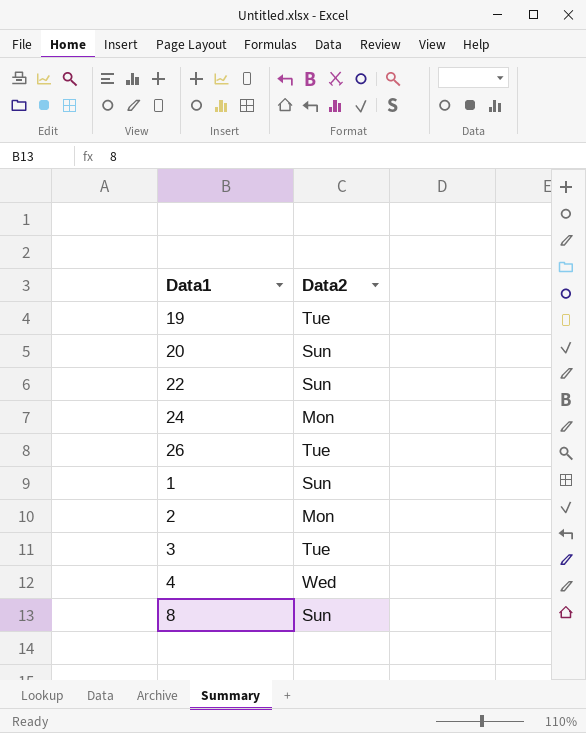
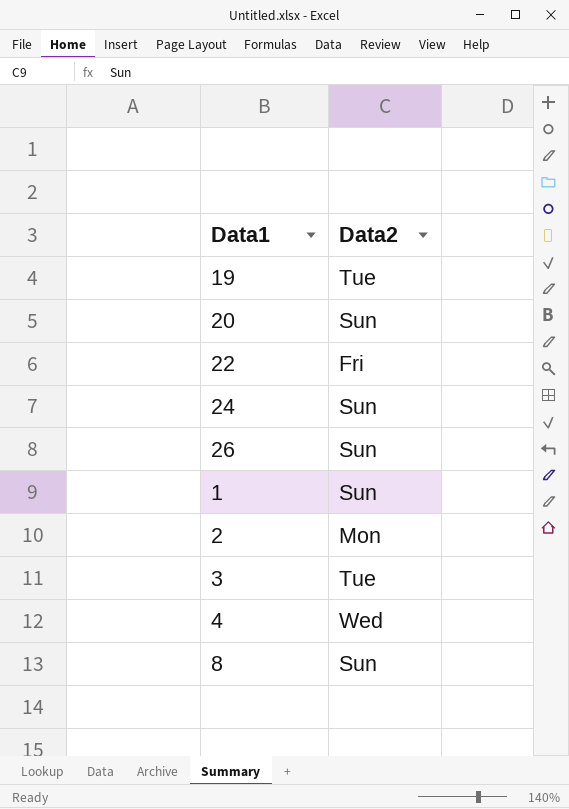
22 | Data2: Sun -> Fri
24 | Data2: Mon -> Sun
26 | Data2: Tue -> Sun

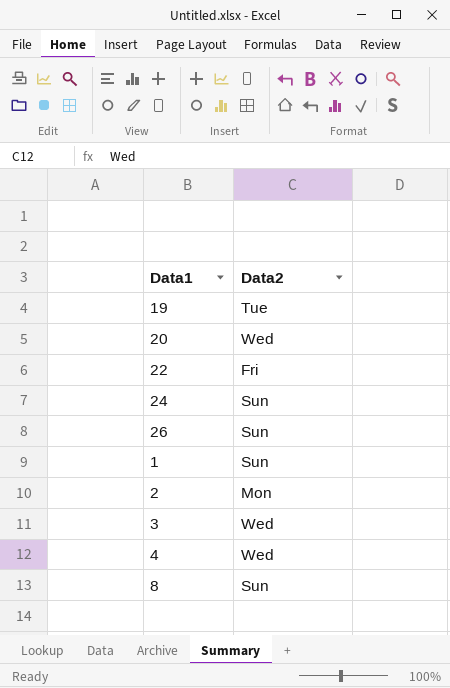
20 | Data2: Sun -> Wed
3 | Data2: Tue -> Wed

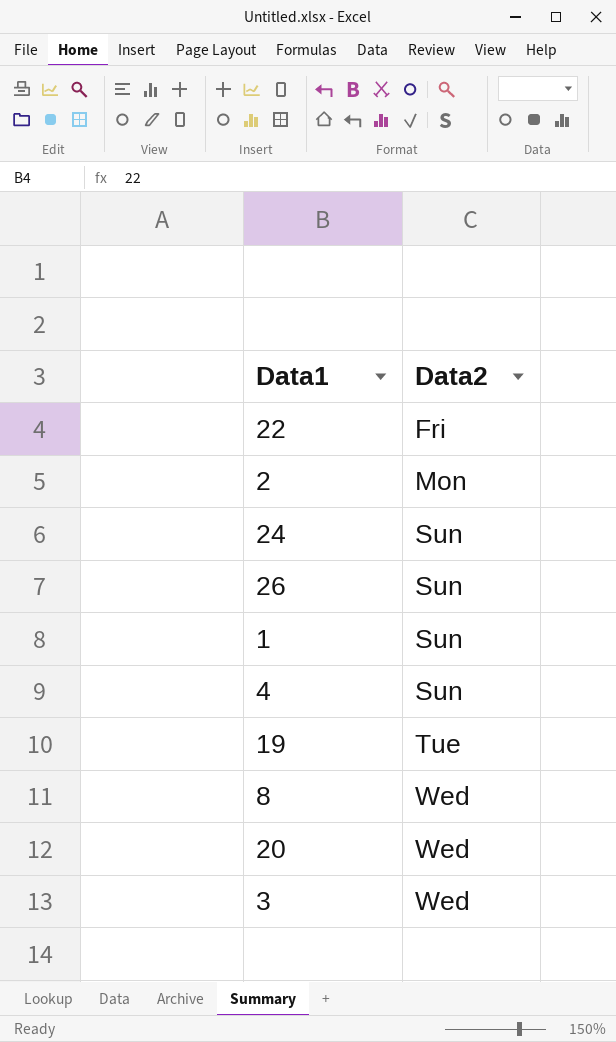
row order: none -> Data2 ascending
4 | Data2: Wed -> Sun
8 | Data2: Sun -> Wed

